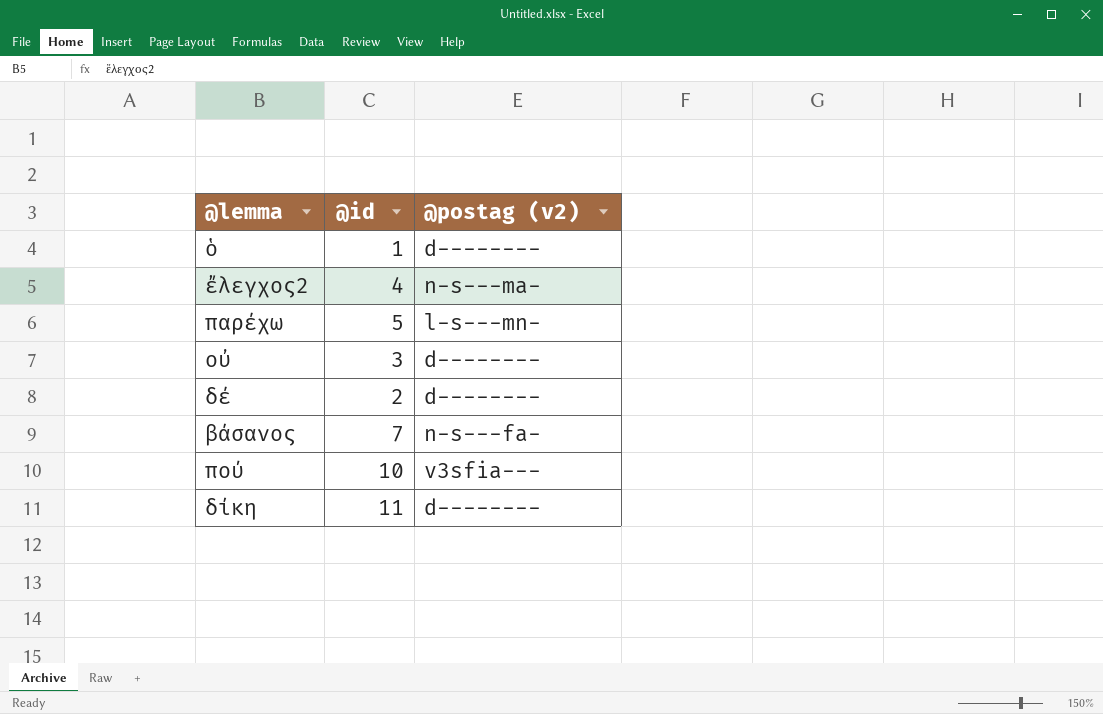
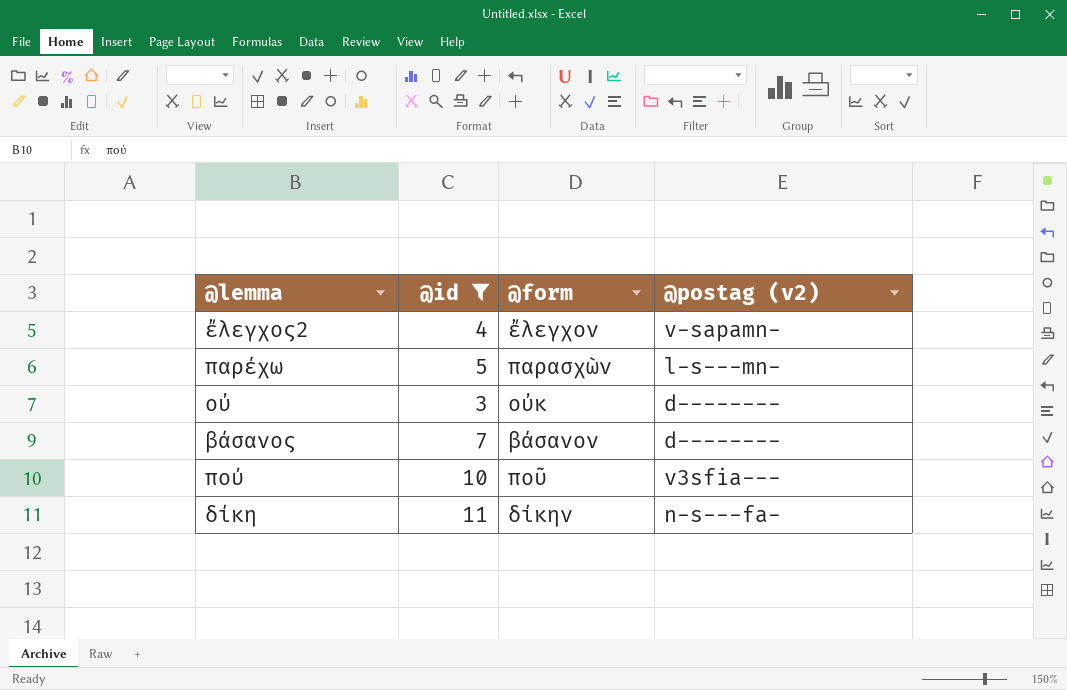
filter: none -> @id >= 3
column @form | position: none -> 3
ἔλεγχος2 | @postag (v2): n-s---ma- -> v-sapamn-
βάσανος | @postag (v2): n-s---fa- -> d--------
δίκη | @postag (v2): d-------- -> n-s---fa-

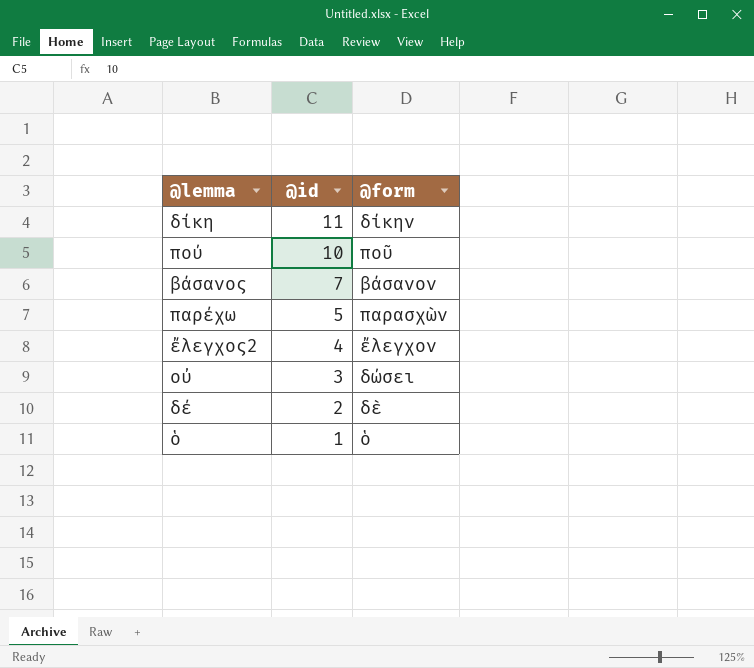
filter: @id >= 3 -> none
row order: none -> @id descending
column @postag (v2) | position: 4 -> none
οὐ | @form: οὐκ -> δώσει

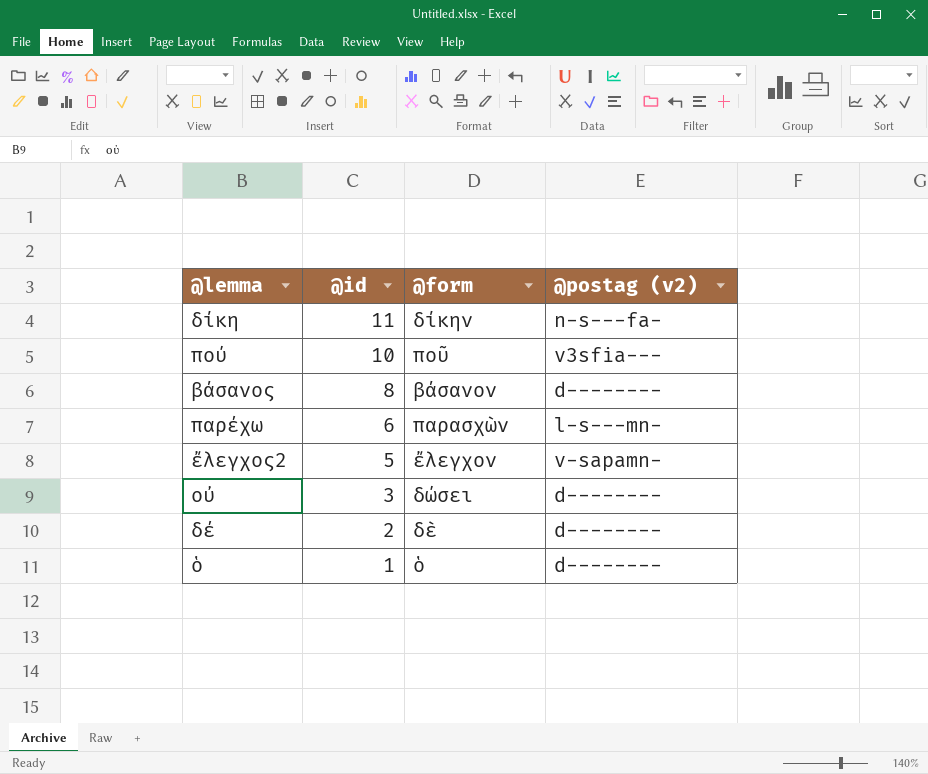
column @postag (v2) | position: none -> 4
βάσανος | @id: 7 -> 8
παρέχω | @id: 5 -> 6
ἔλεγχος2 | @id: 4 -> 5

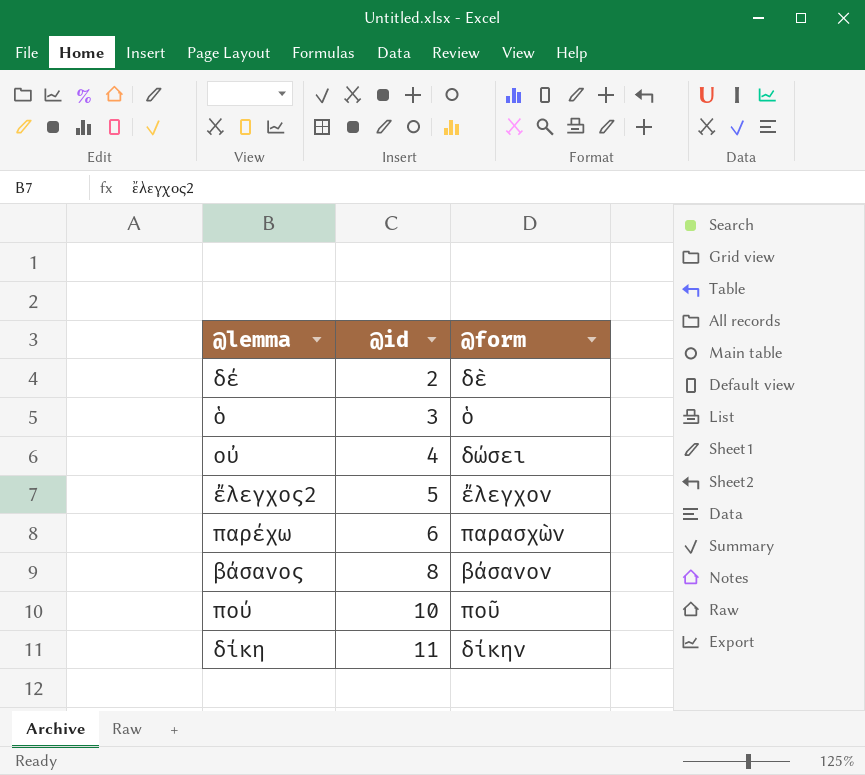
row order: @id descending -> @id ascending
column @postag (v2) | position: 4 -> none
ὁ | @id: 1 -> 3
οὐ | @id: 3 -> 4

